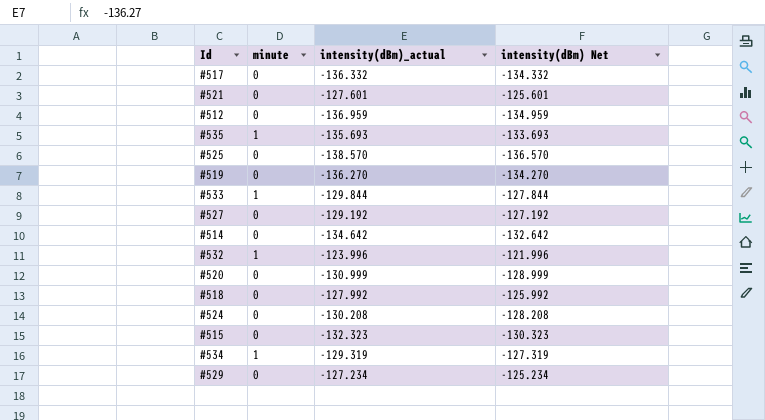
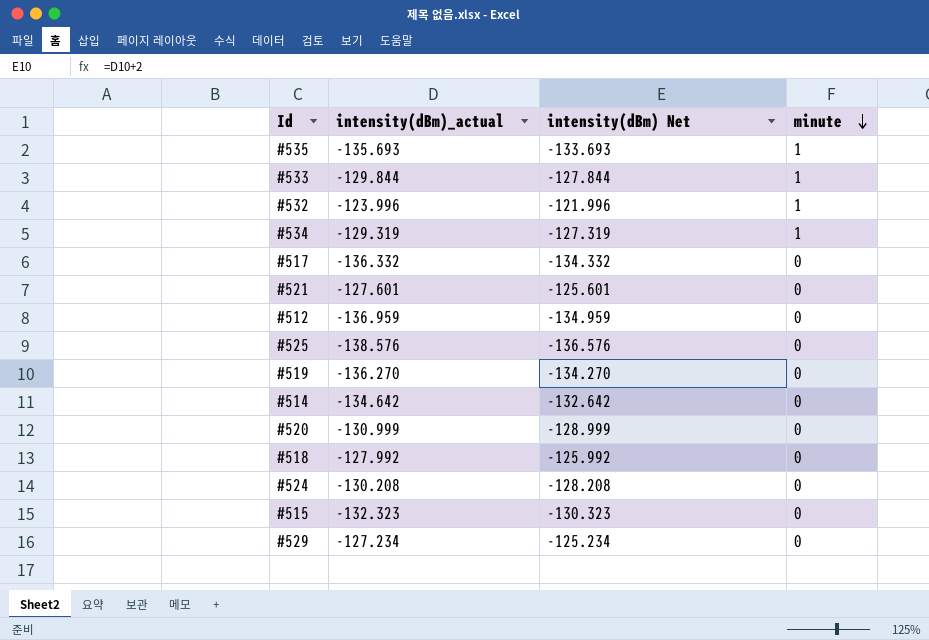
row order: none -> minute descending
column minute | position: 2 -> 4
row #527: 0 | -129.192 | -127.192 -> none
#525 | intensity(dBm)_actual: -138.570 -> -138.576
#525 | intensity(dBm) Net: -136.570 -> -136.576

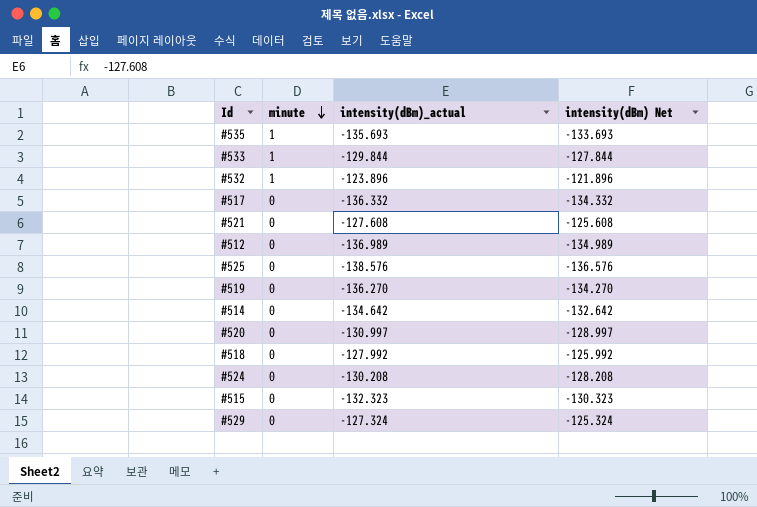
column minute | position: 4 -> 2
row #534: -129.319 | -127.319 | 1 -> none
#532 | intensity(dBm)_actual: -123.996 -> -123.896
#532 | intensity(dBm) Net: -121.996 -> -121.896
#521 | intensity(dBm)_actual: -127.601 -> -127.608
#521 | intensity(dBm) Net: -125.601 -> -125.608
#512 | intensity(dBm)_actual: -136.959 -> -136.989
#512 | intensity(dBm) Net: -134.959 -> -134.989
#520 | intensity(dBm)_actual: -130.999 -> -130.997
#520 | intensity(dBm) Net: -128.999 -> -128.997
#529 | intensity(dBm)_actual: -127.234 -> -127.324
#529 | intensity(dBm) Net: -125.234 -> -125.324

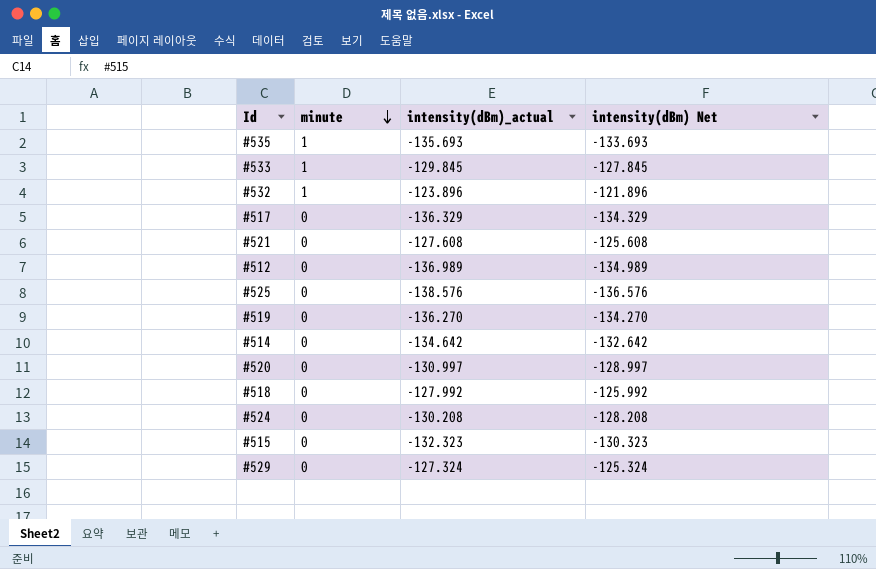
#533 | intensity(dBm)_actual: -129.844 -> -129.845
#533 | intensity(dBm) Net: -127.844 -> -127.845
#517 | intensity(dBm)_actual: -136.332 -> -136.329
#517 | intensity(dBm) Net: -134.332 -> -134.329

